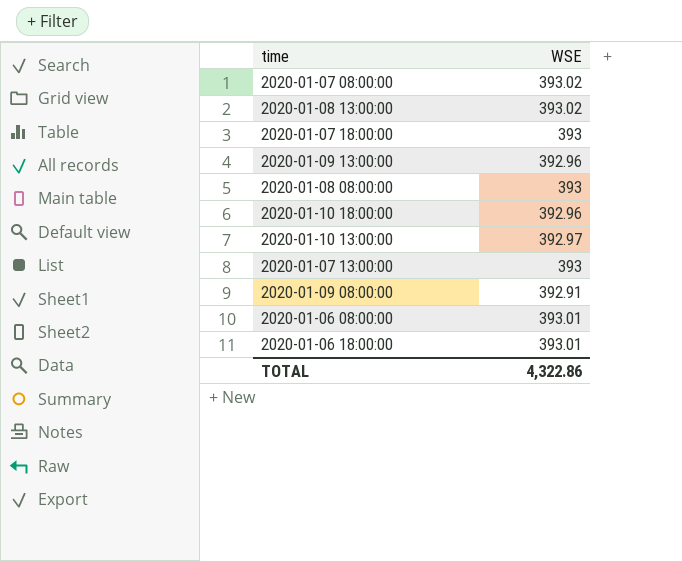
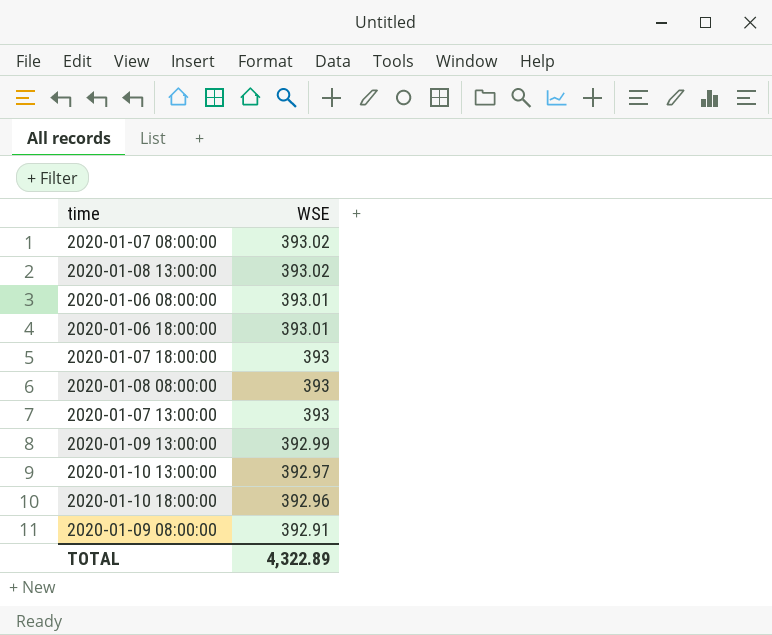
row order: none -> WSE descending
2020-01-09 13:00:00 | WSE: 392.96 -> 392.99
TOTAL | WSE: 4,322.86 -> 4,322.89

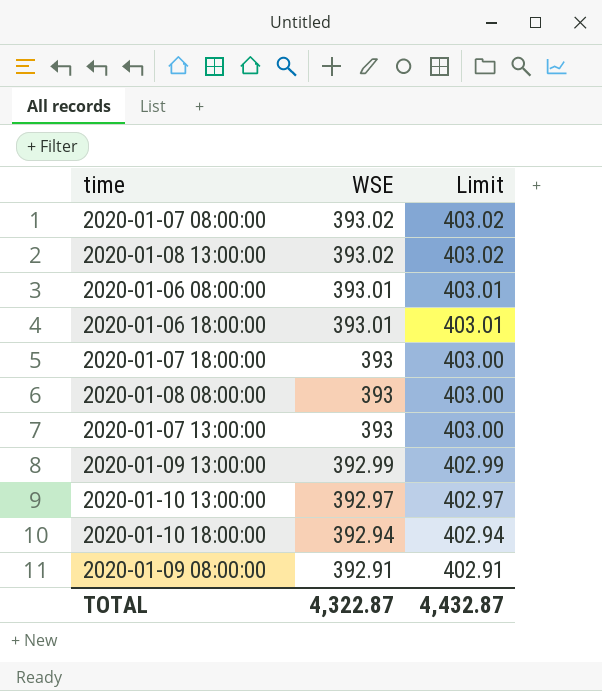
column Limit | formula: none -> [WSE] + 10
2020-01-10 18:00:00 | WSE: 392.96 -> 392.94
TOTAL | WSE: 4,322.89 -> 4,322.87

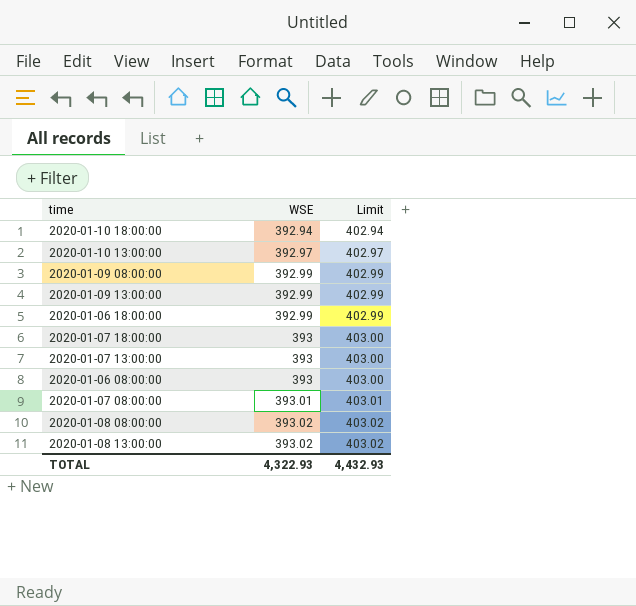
row order: WSE descending -> WSE ascending
2020-01-09 08:00:00 | WSE: 392.91 -> 392.99
2020-01-09 08:00:00 | Limit: 402.91 -> 402.99
2020-01-06 18:00:00 | WSE: 393.01 -> 392.99
2020-01-06 18:00:00 | Limit: 403.01 -> 402.99
2020-01-06 08:00:00 | WSE: 393.01 -> 393
2020-01-06 08:00:00 | Limit: 403.01 -> 403.00
2020-01-07 08:00:00 | WSE: 393.02 -> 393.01
2020-01-07 08:00:00 | Limit: 403.02 -> 403.01
2020-01-08 08:00:00 | WSE: 393 -> 393.02
2020-01-08 08:00:00 | Limit: 403.00 -> 403.02
TOTAL | WSE: 4,322.87 -> 4,322.93
TOTAL | Limit: 4,432.87 -> 4,432.93

